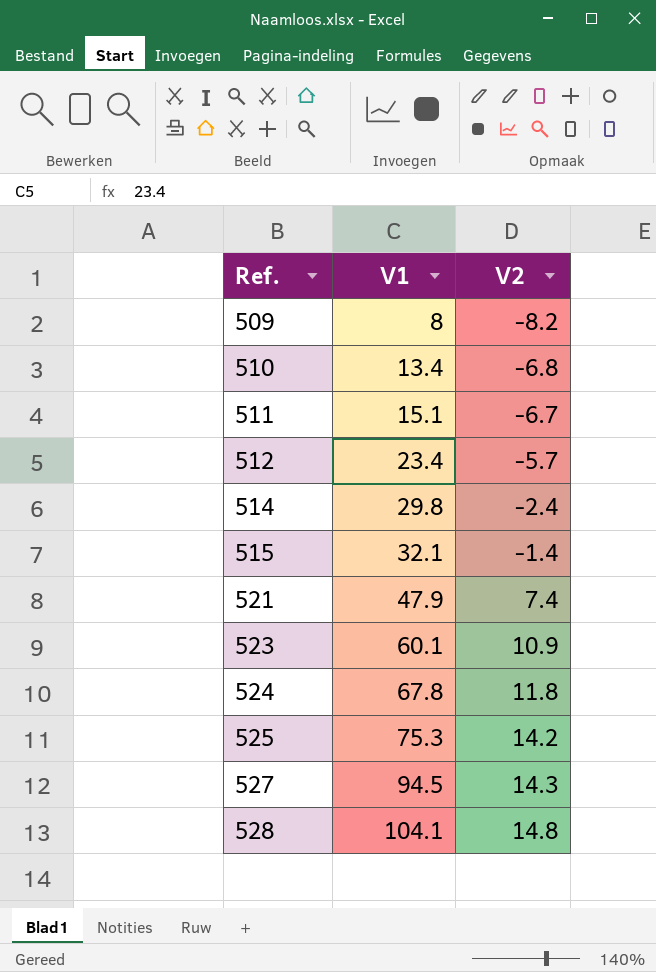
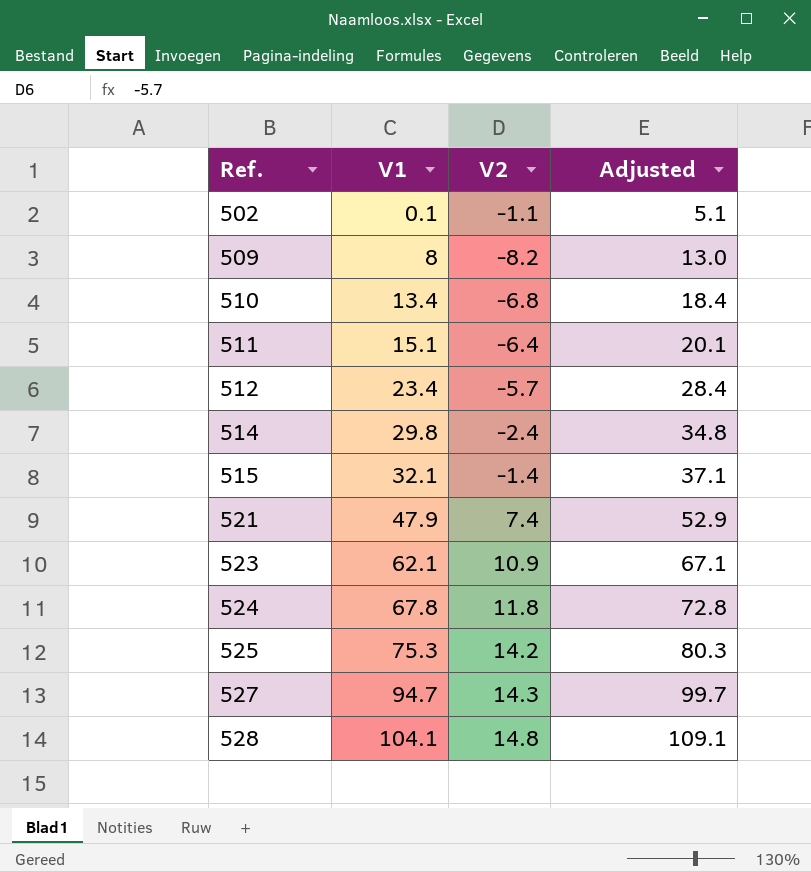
column Adjusted | formula: none -> [V1] + 5
row 502: none -> 0.1 | -1.1 | 5.1
511 | V2: -6.7 -> -6.4
523 | V1: 60.1 -> 62.1
527 | V1: 94.5 -> 94.7

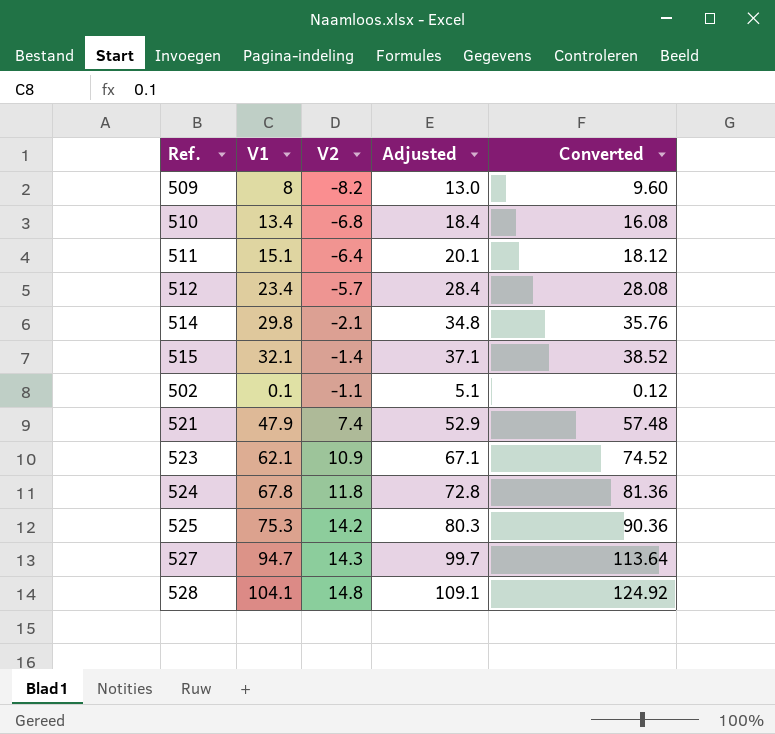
row order: Ref. ascending -> V2 ascending
column Converted | formula: none -> [V1] * 1.2
514 | V2: -2.4 -> -2.1

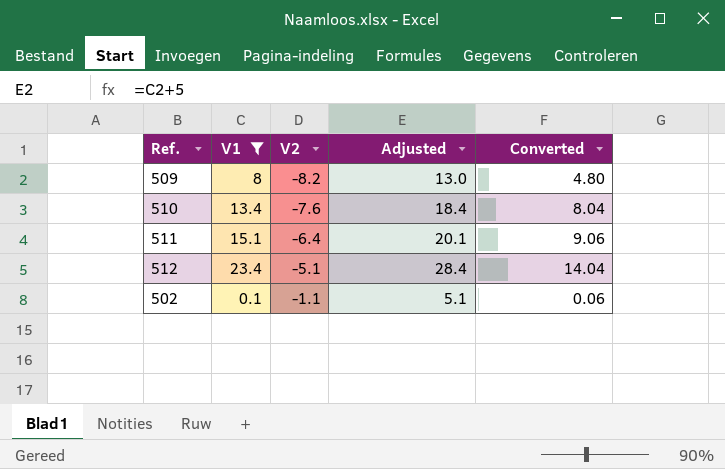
filter: none -> V1 <= 23.4
column Converted | formula: [V1] * 1.2 -> [V1] * 0.6
510 | V2: -6.8 -> -7.6
512 | V2: -5.7 -> -5.1

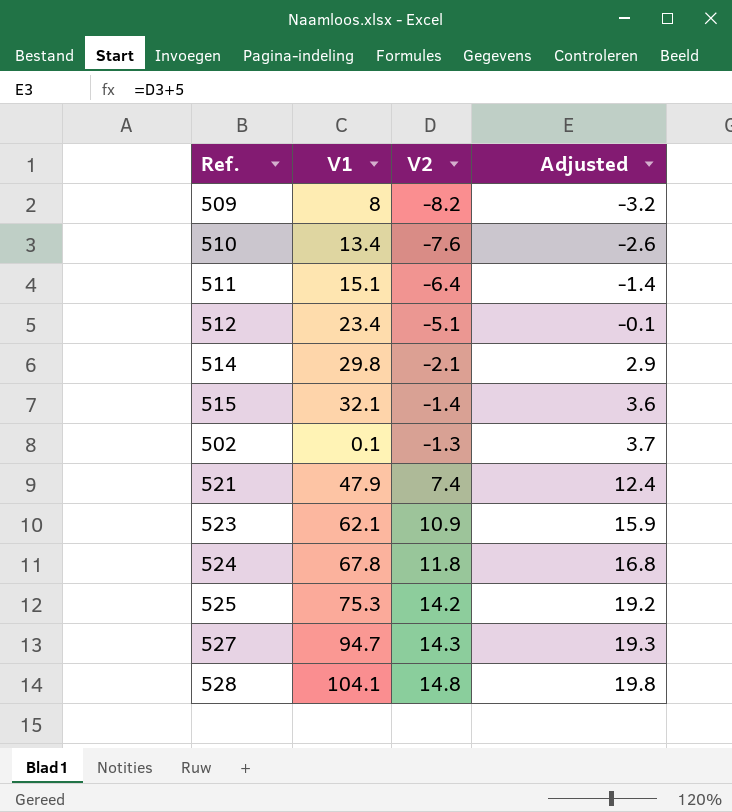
filter: V1 <= 23.4 -> none
column Converted | formula: [V1] * 0.6 -> none
column Adjusted | formula: [V1] + 5 -> [V2] + 5
502 | V2: -1.1 -> -1.3

